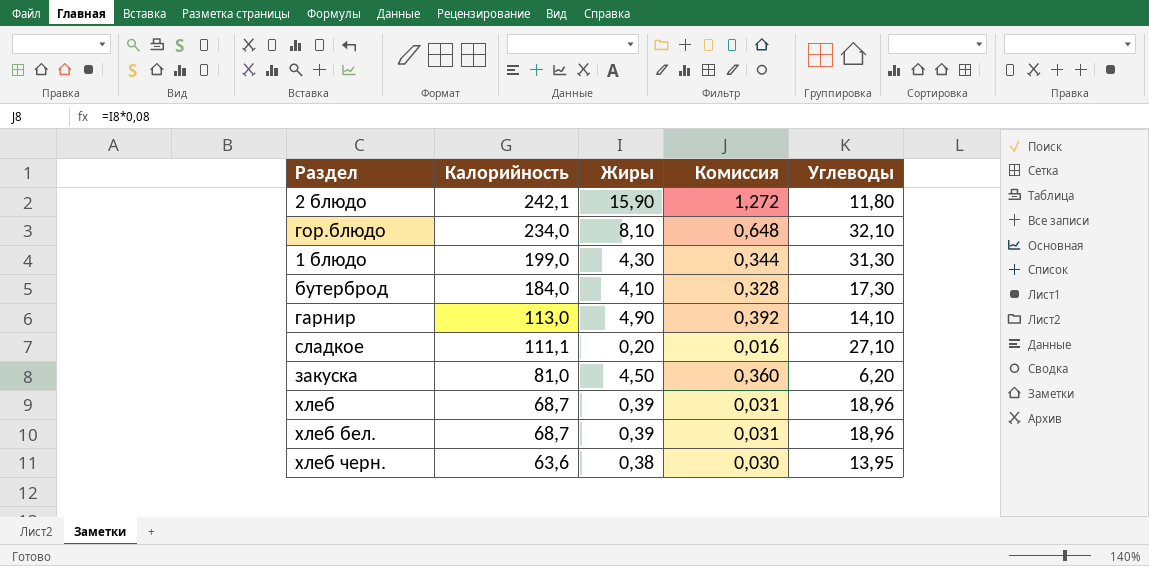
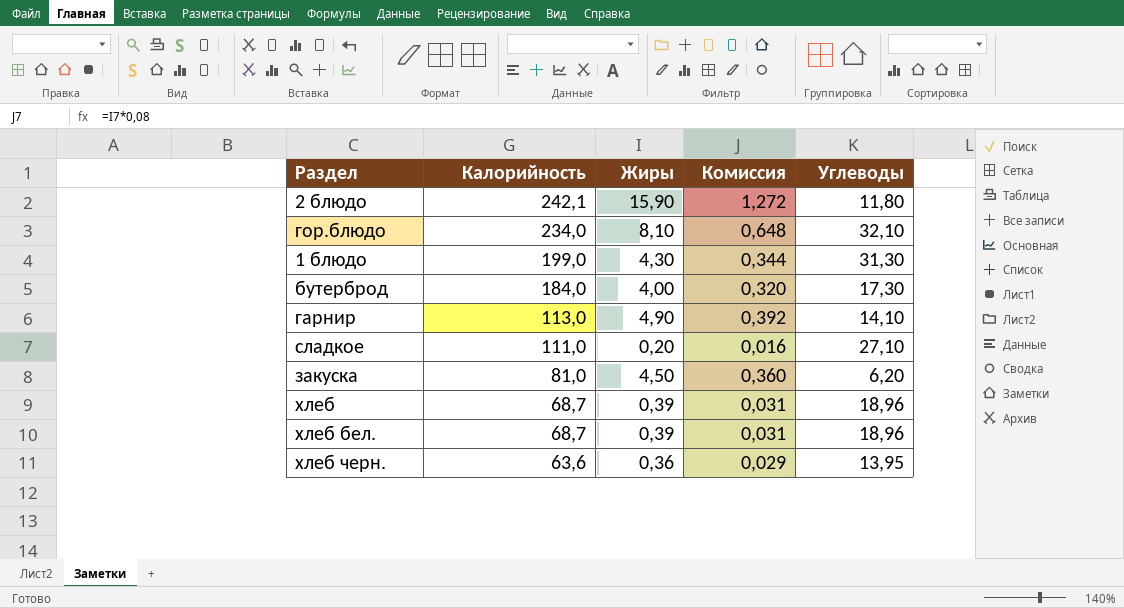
бутерброд | Жиры: 4,10 -> 4,00
бутерброд | Комиссия: 0,328 -> 0,320
сладкое | Калорийность: 111,1 -> 111,0
хлеб черн. | Жиры: 0,38 -> 0,36
хлеб черн. | Комиссия: 0,030 -> 0,029

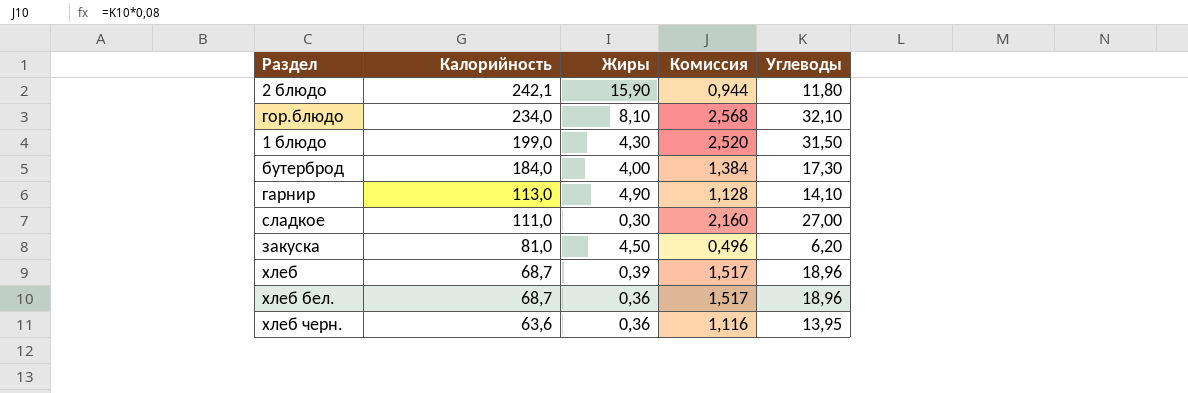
column Комиссия | formula: [Жиры] * 0,08 -> [Углеводы] * 0,08
1 блюдо | Углеводы: 31,30 -> 31,50
сладкое | Жиры: 0,20 -> 0,30
сладкое | Углеводы: 27,10 -> 27,00
хлеб бел. | Жиры: 0,39 -> 0,36

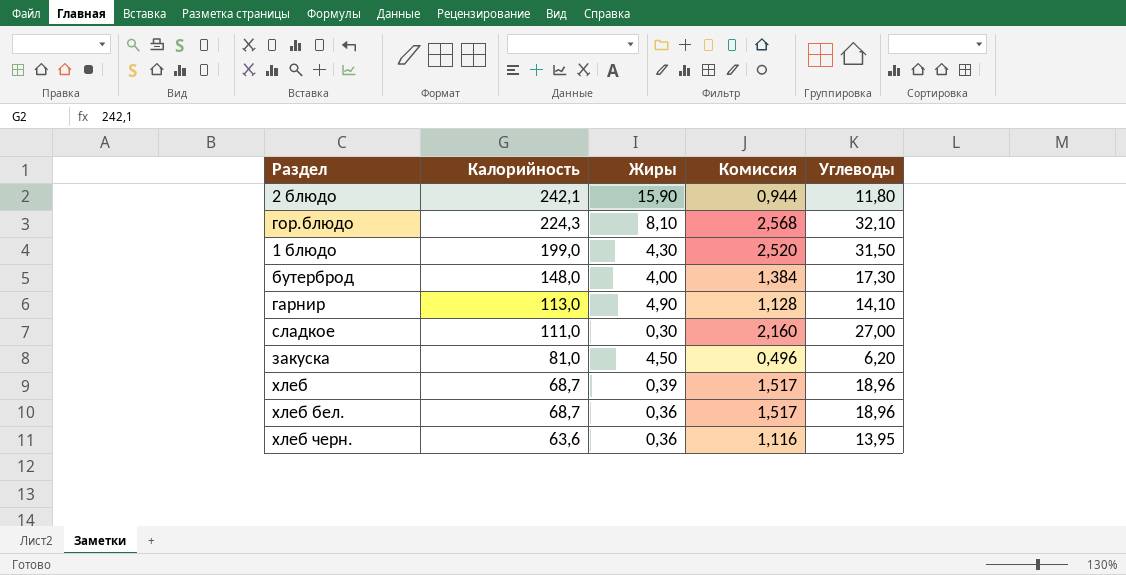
гор.блюдо | Калорийность: 234,0 -> 224,3
бутерброд | Калорийность: 184,0 -> 148,0

